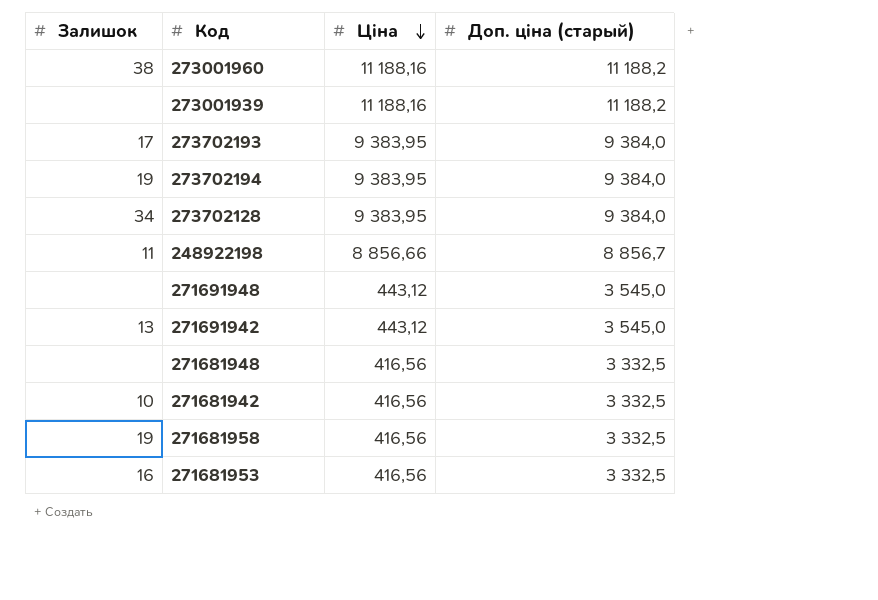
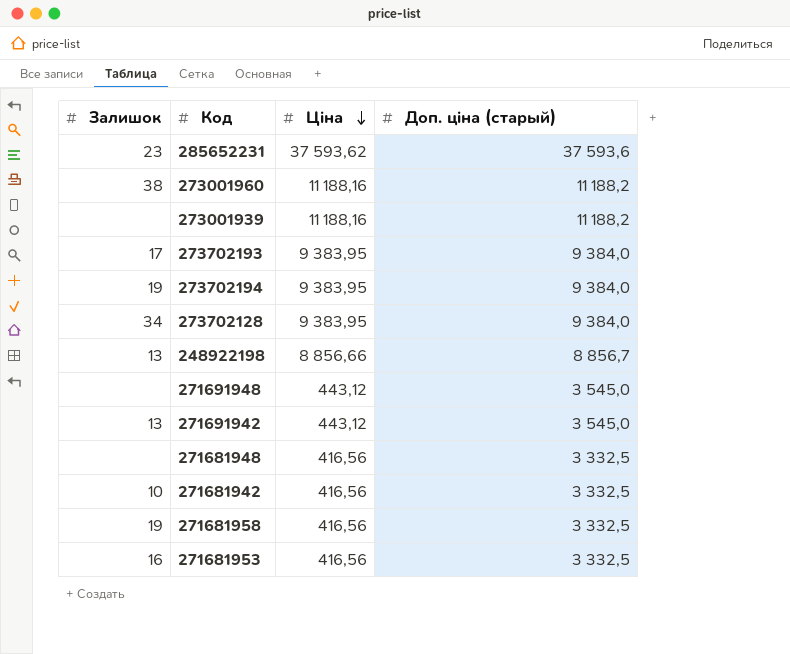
row 285652231: none -> 23 | 37 593,62 | 37 593,6
248922198 | Залишок: 11 -> 13

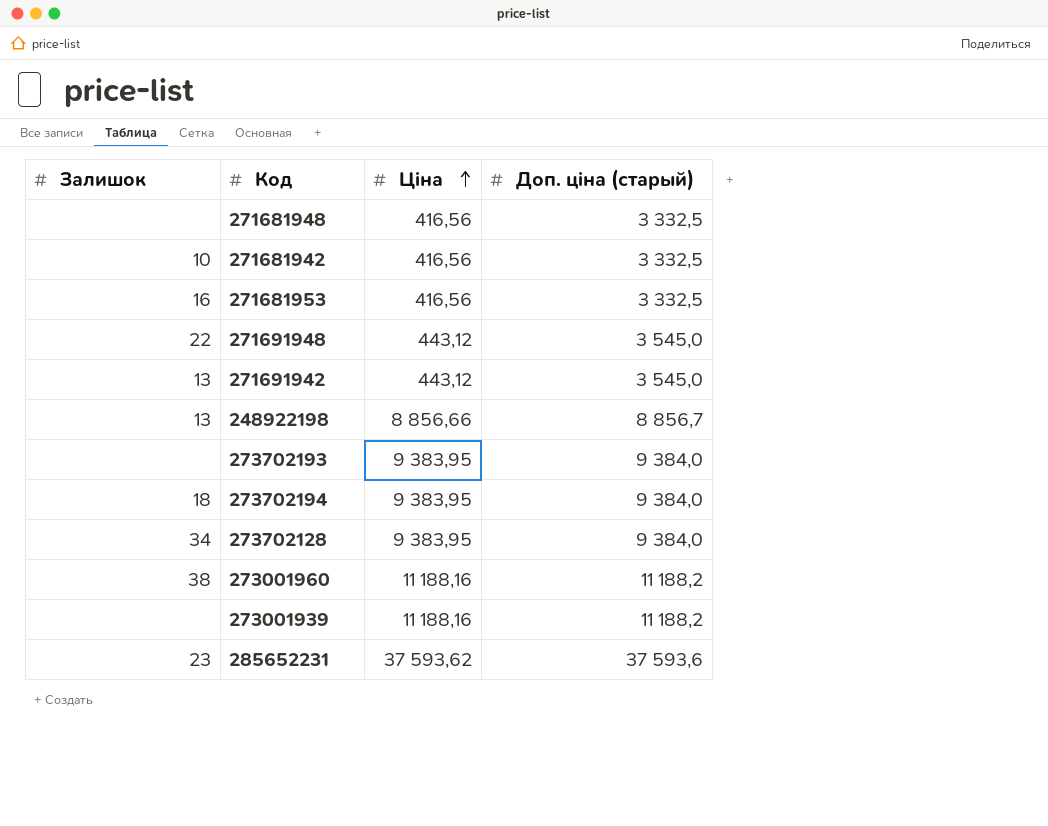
row order: Ціна descending -> Ціна ascending
row 271681958: 19 | 416,56 | 3 332,5 -> none
271691948 | Залишок: none -> 22
273702193 | Залишок: 17 -> none
273702194 | Залишок: 19 -> 18

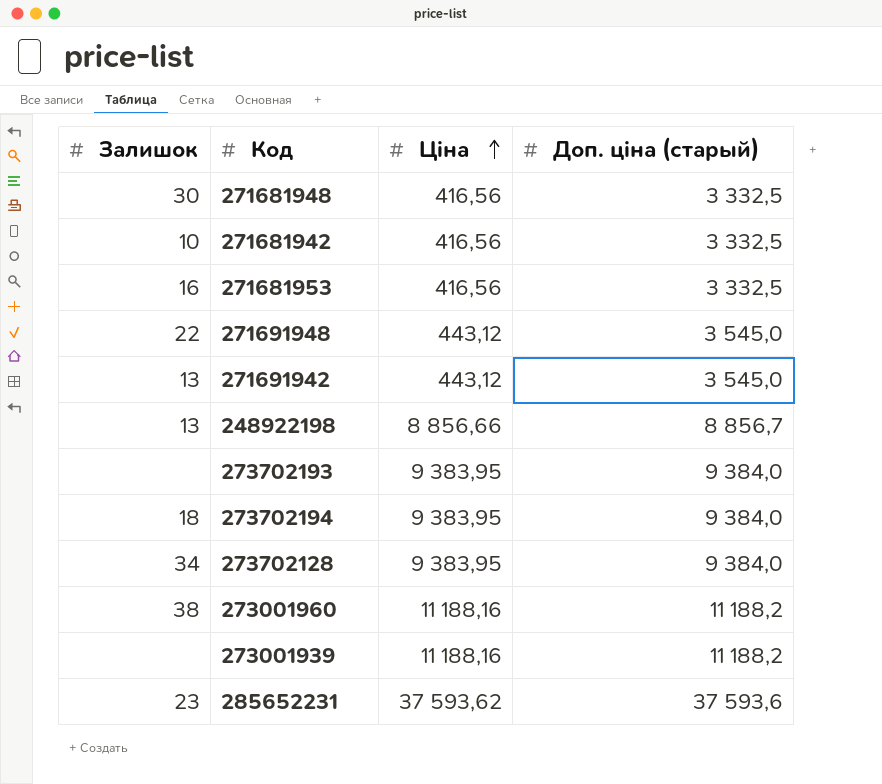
271681948 | Залишок: none -> 30

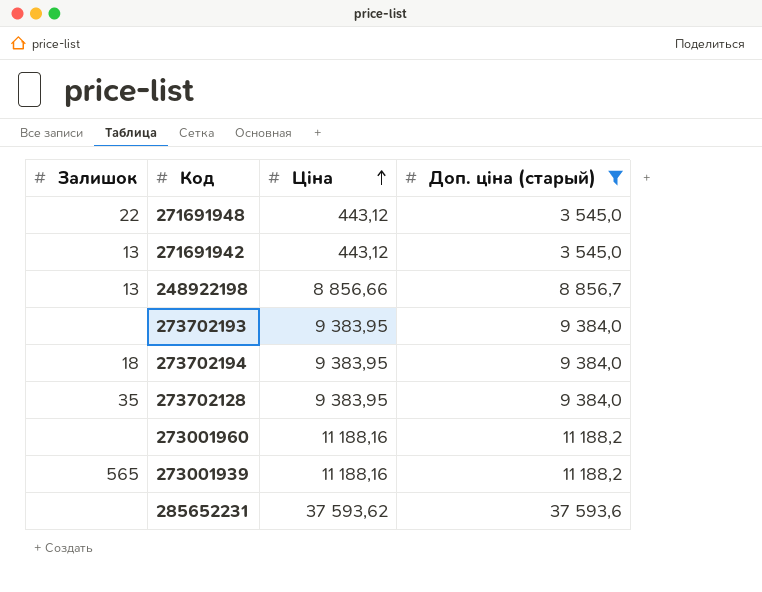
filter: none -> Доп. ціна (старый) != 3 332,5
273702128 | Залишок: 34 -> 35
273001960 | Залишок: 38 -> none
273001939 | Залишок: none -> 565
285652231 | Залишок: 23 -> none

